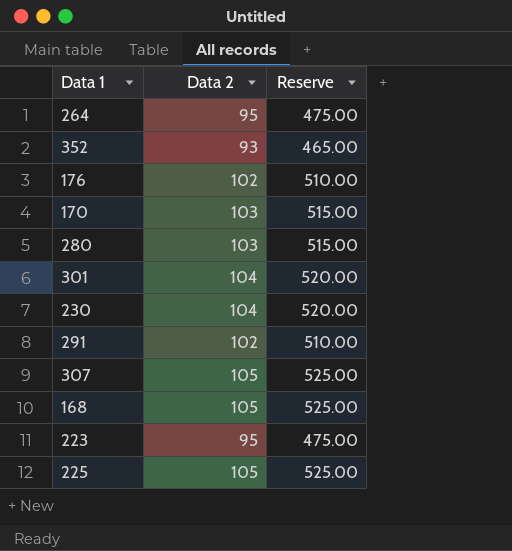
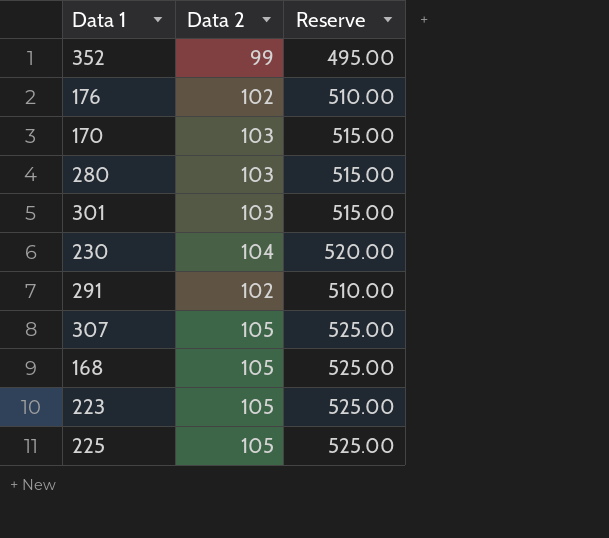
row 264: 95 | 475.00 -> none
352 | Data 2: 93 -> 99
352 | Reserve: 465.00 -> 495.00
301 | Data 2: 104 -> 103
301 | Reserve: 520.00 -> 515.00
223 | Data 2: 95 -> 105
223 | Reserve: 475.00 -> 525.00

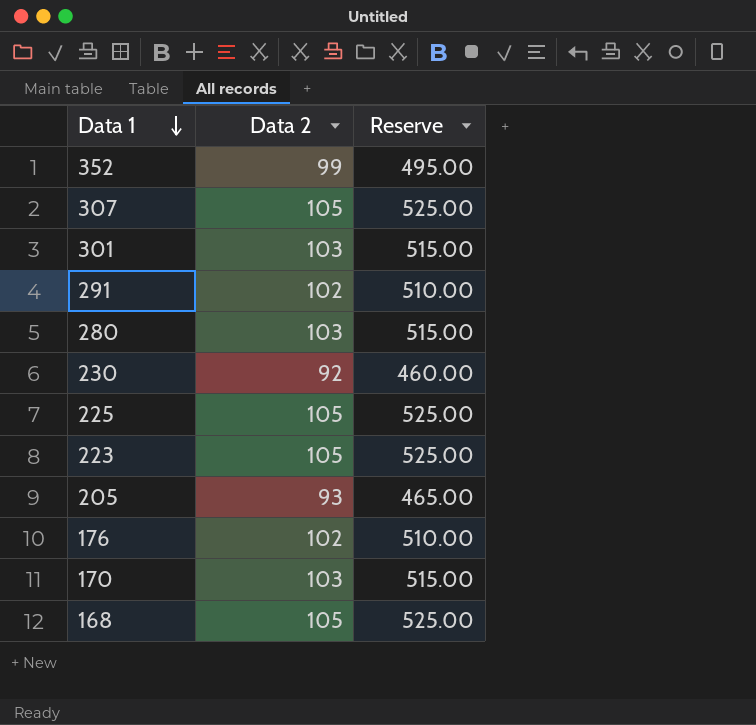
row order: none -> Data 1 descending
230 | Data 2: 104 -> 92
230 | Reserve: 520.00 -> 460.00
row 205: none -> 93 | 465.00

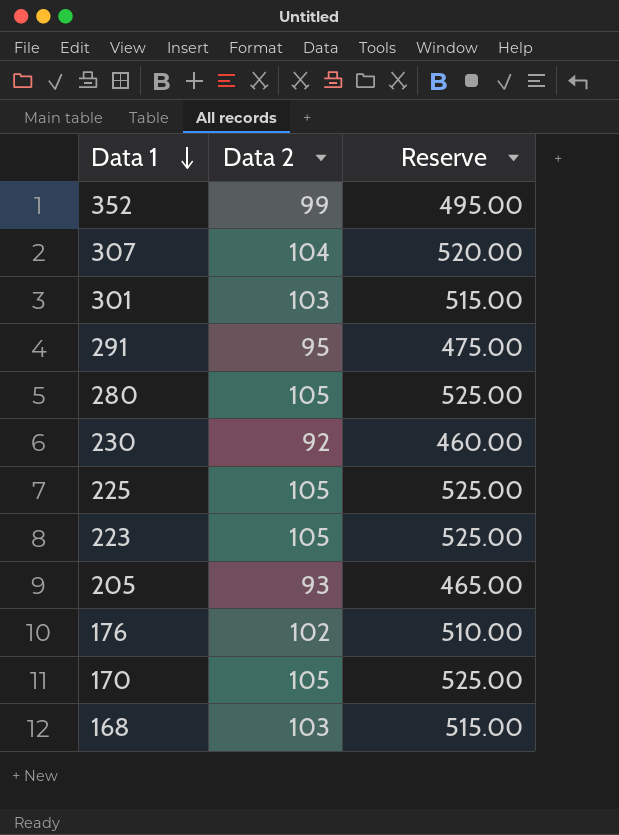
307 | Data 2: 105 -> 104
307 | Reserve: 525.00 -> 520.00
291 | Data 2: 102 -> 95
291 | Reserve: 510.00 -> 475.00
280 | Data 2: 103 -> 105
280 | Reserve: 515.00 -> 525.00
170 | Data 2: 103 -> 105
170 | Reserve: 515.00 -> 525.00
168 | Data 2: 105 -> 103
168 | Reserve: 525.00 -> 515.00

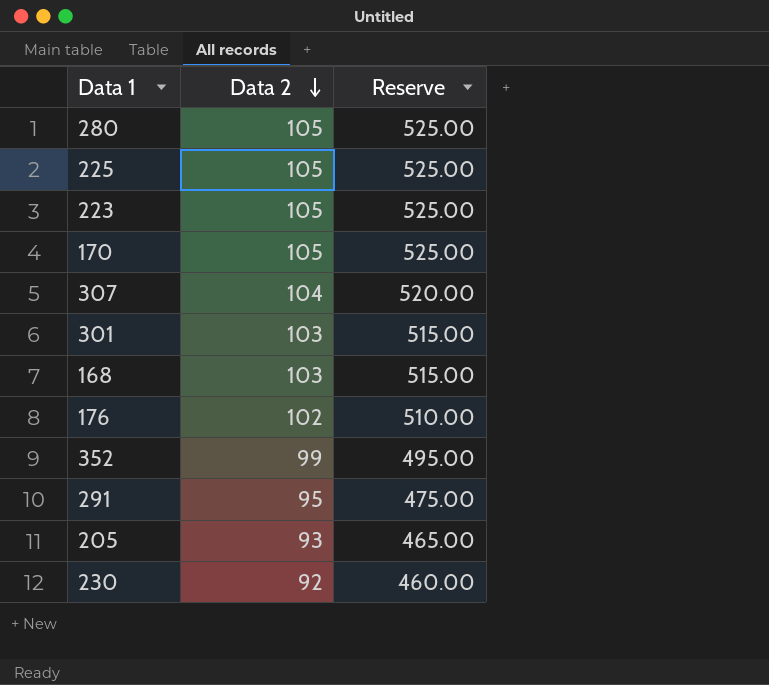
row order: Data 1 descending -> Data 2 descending

